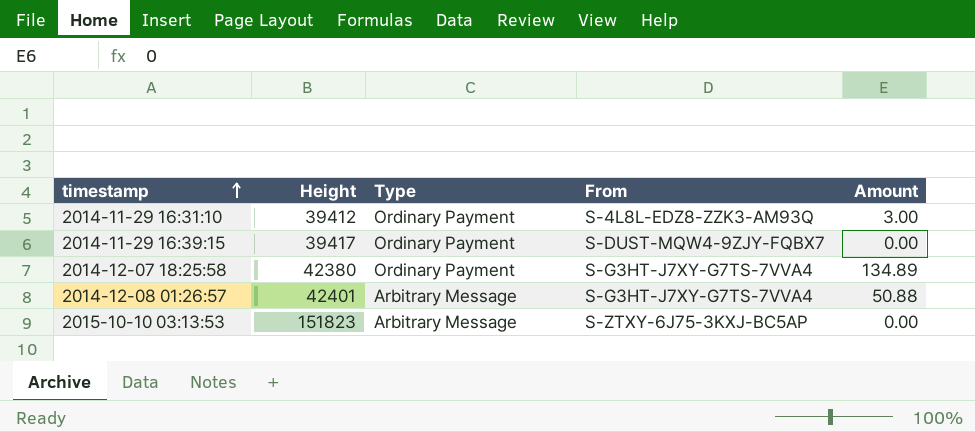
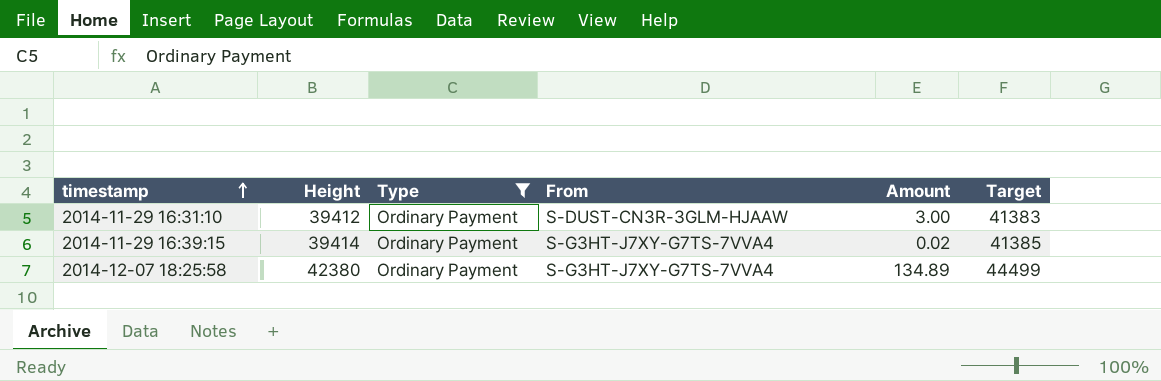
filter: none -> Type = Ordinary Payment
column Target | formula: none -> [Height] * 1.05
2014-11-29 16:31:10 | From: S-4L8L-EDZ8-ZZK3-AM93Q -> S-DUST-CN3R-3GLM-HJAAW
2014-11-29 16:39:15 | Height: 39417 -> 39414
2014-11-29 16:39:15 | From: S-DUST-MQW4-9ZJY-FQBX7 -> S-G3HT-J7XY-G7TS-7VVA4
2014-11-29 16:39:15 | Amount: 0.00 -> 0.02

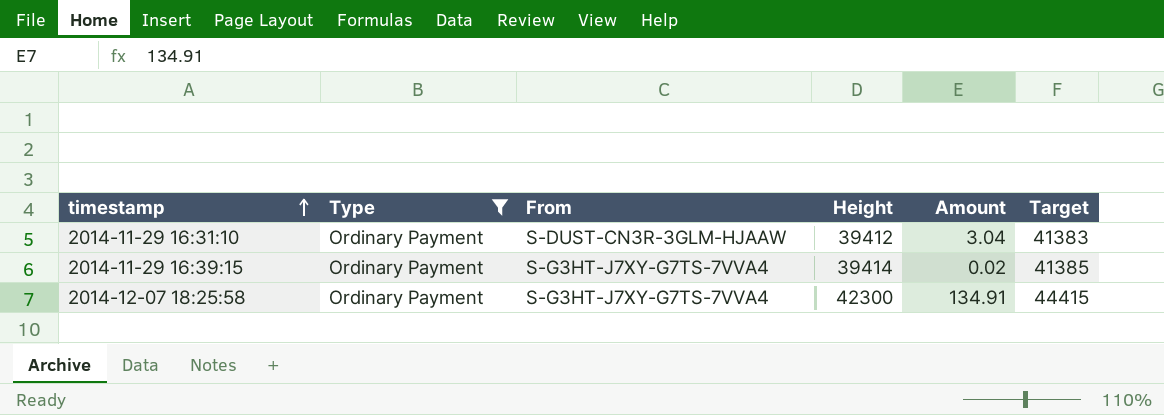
column Height | position: 2 -> 4
2014-11-29 16:31:10 | Amount: 3.00 -> 3.04
2014-12-07 18:25:58 | Height: 42380 -> 42300
2014-12-07 18:25:58 | Amount: 134.89 -> 134.91
2014-12-07 18:25:58 | Target: 44499 -> 44415

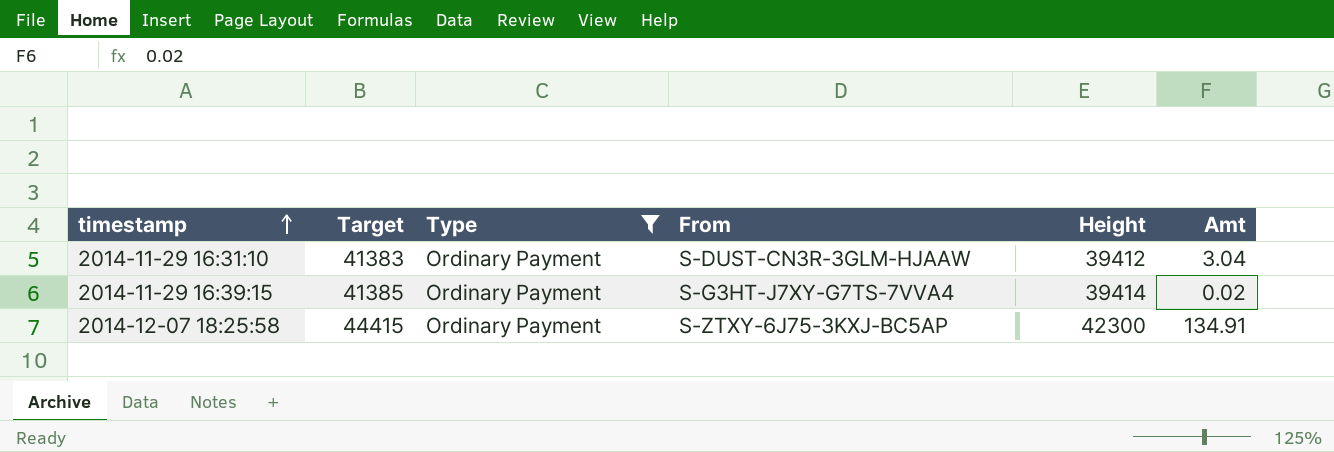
column Target | position: 6 -> 2
column name: Amount -> Amt
2014-12-07 18:25:58 | From: S-G3HT-J7XY-G7TS-7VVA4 -> S-ZTXY-6J75-3KXJ-BC5AP

